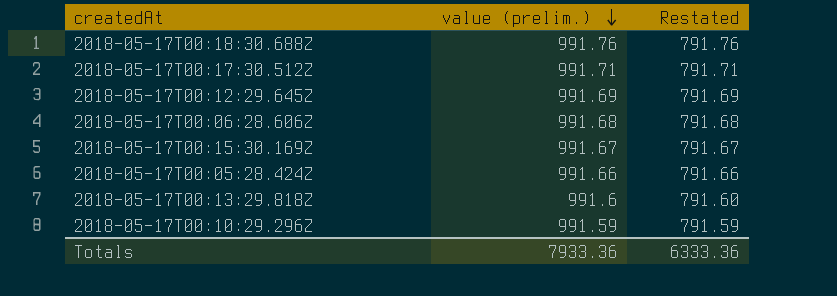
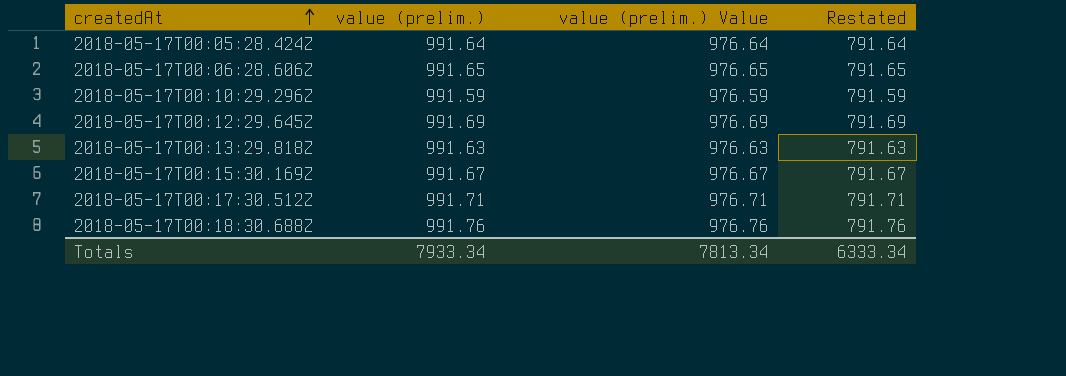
row order: value (prelim.) descending -> createdAt ascending
column value (prelim.) Value | formula: none -> [value (prelim.)] - 15
2018-05-17T00:05:28.424Z | value (prelim.): 991.66 -> 991.64
2018-05-17T00:05:28.424Z | Restated: 791.66 -> 791.64
2018-05-17T00:06:28.606Z | value (prelim.): 991.68 -> 991.65
2018-05-17T00:06:28.606Z | Restated: 791.68 -> 791.65
2018-05-17T00:13:29.818Z | value (prelim.): 991.6 -> 991.63
2018-05-17T00:13:29.818Z | Restated: 791.60 -> 791.63
Totals | value (prelim.): 7933.36 -> 7933.34
Totals | Restated: 6333.36 -> 6333.34

